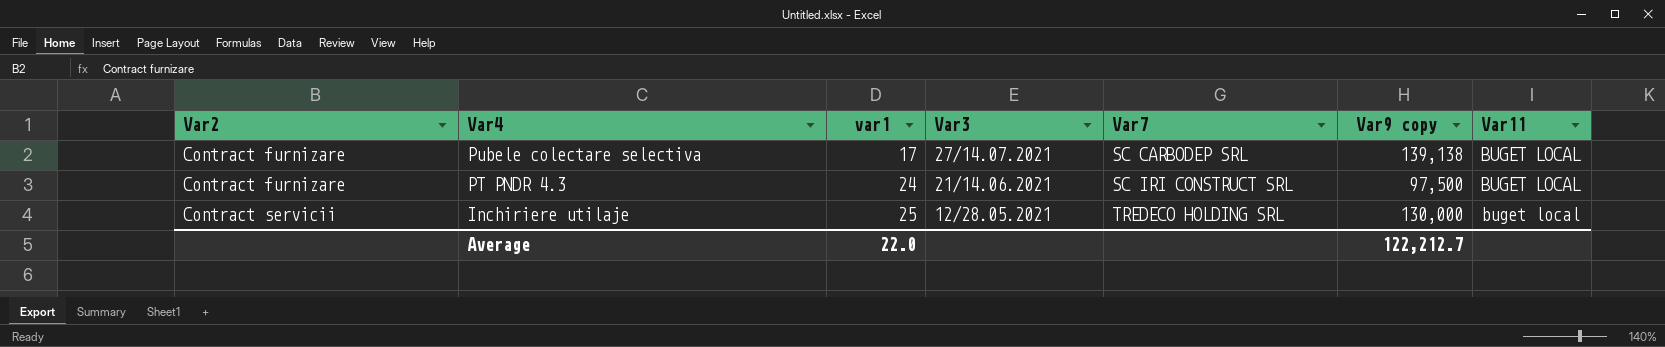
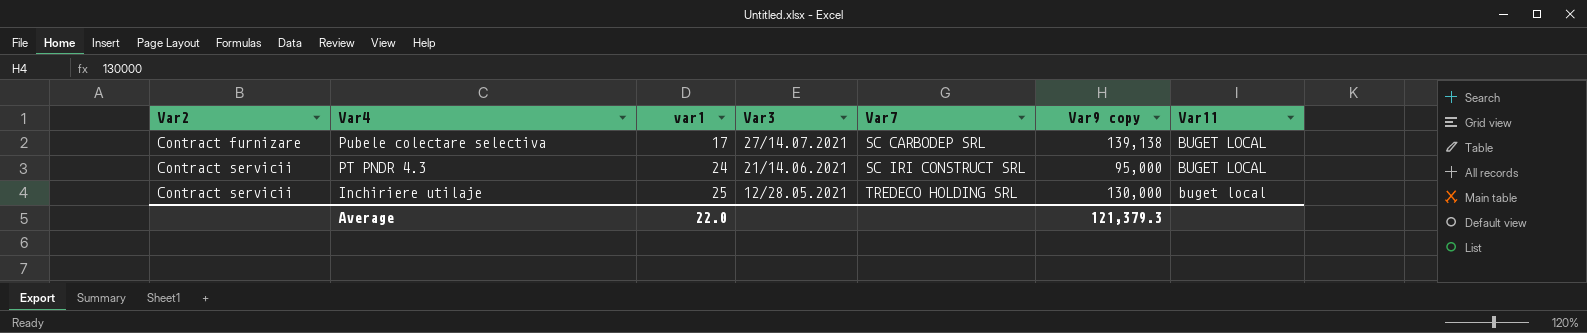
PT PNDR 4.3 | Var2: Contract furnizare -> Contract servicii
PT PNDR 4.3 | Var9 copy: 97,500 -> 95,000
Average | Var9 copy: 122,212.7 -> 121,379.3

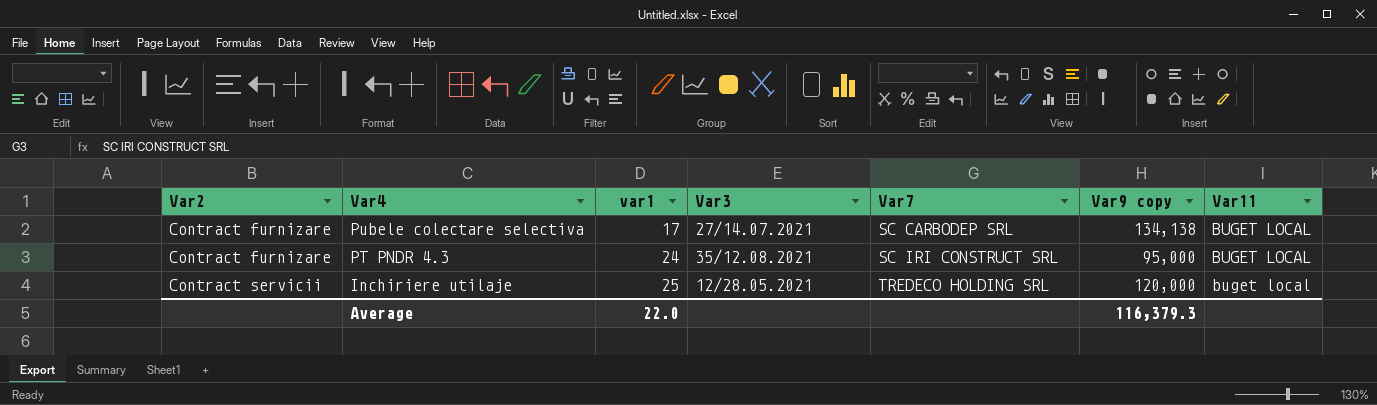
Pubele colectare selectiva | Var9 copy: 139,138 -> 134,138
PT PNDR 4.3 | Var2: Contract servicii -> Contract furnizare
PT PNDR 4.3 | Var3: 21/14.06.2021 -> 35/12.08.2021
Inchiriere utilaje | Var9 copy: 130,000 -> 120,000
Average | Var9 copy: 121,379.3 -> 116,379.3

